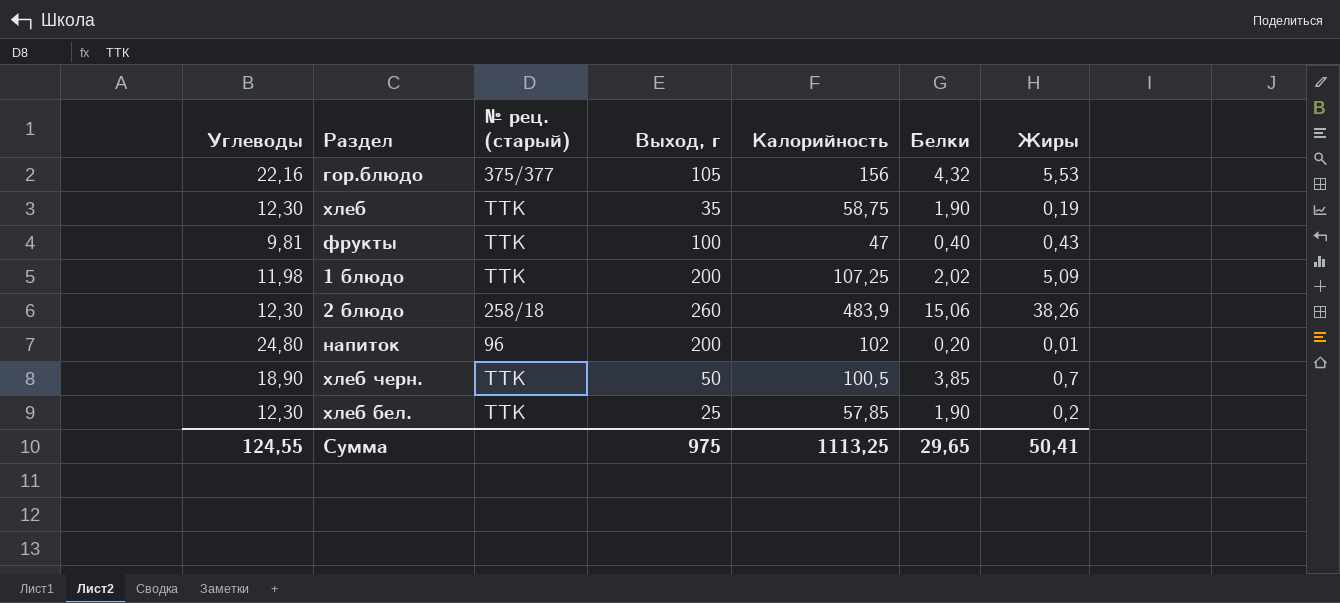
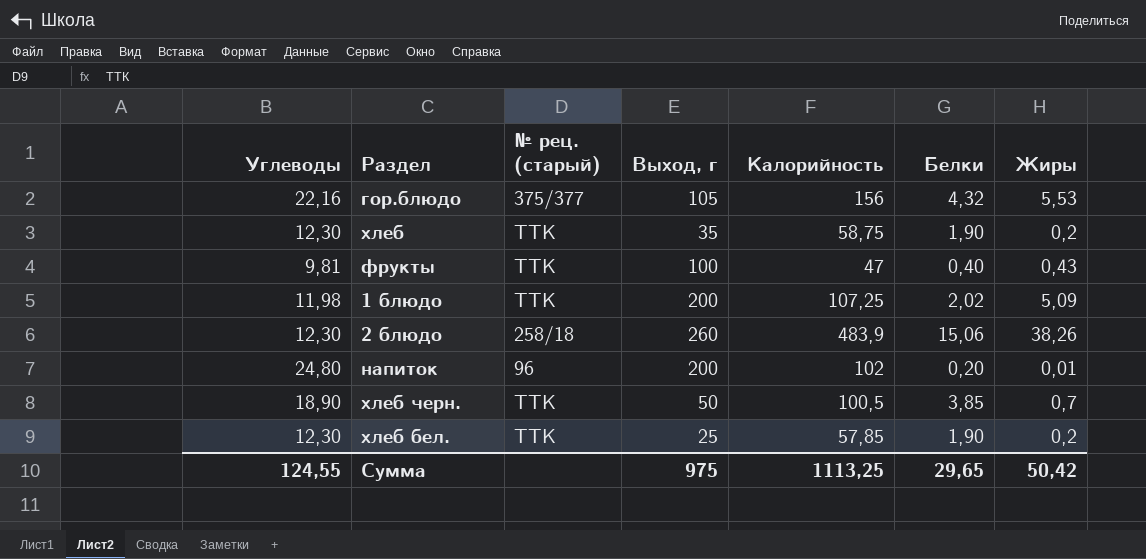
хлеб | Жиры: 0,19 -> 0,2
Сумма | Жиры: 50,41 -> 50,42

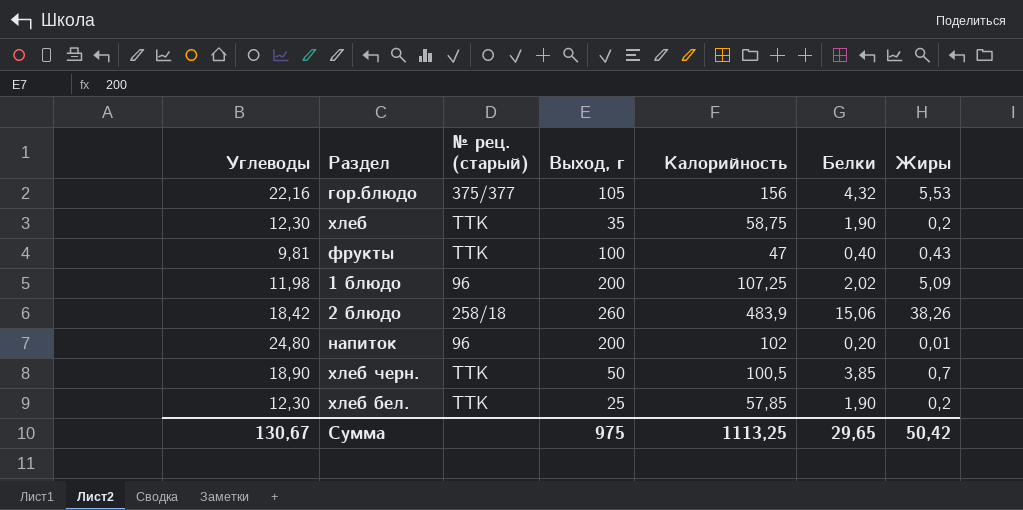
1 блюдо | № рец. (старый): ТТК -> 96
2 блюдо | Углеводы: 12,30 -> 18,42
Сумма | Углеводы: 124,55 -> 130,67

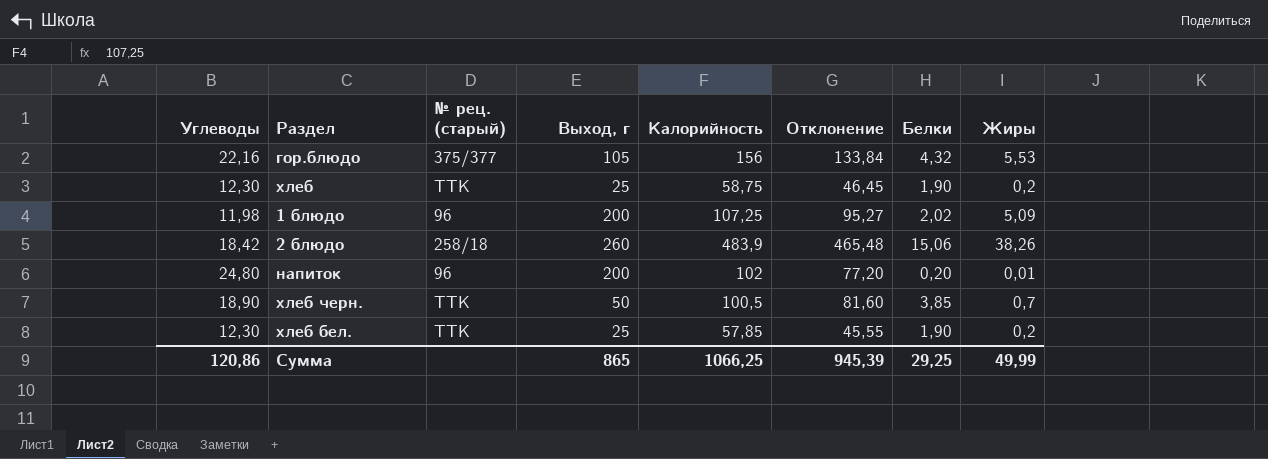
column Отклонение | formula: none -> [Калорийность] - [Углеводы]
row фрукты: 9,81 | ТТК | 100 | 47 | 0,40 | 0,43 -> none
хлеб | Выход, г: 35 -> 25
Сумма | Углеводы: 130,67 -> 120,86
Сумма | Выход, г: 975 -> 865
Сумма | Калорийность: 1113,25 -> 1066,25
Сумма | Белки: 29,65 -> 29,25
Сумма | Жиры: 50,42 -> 49,99

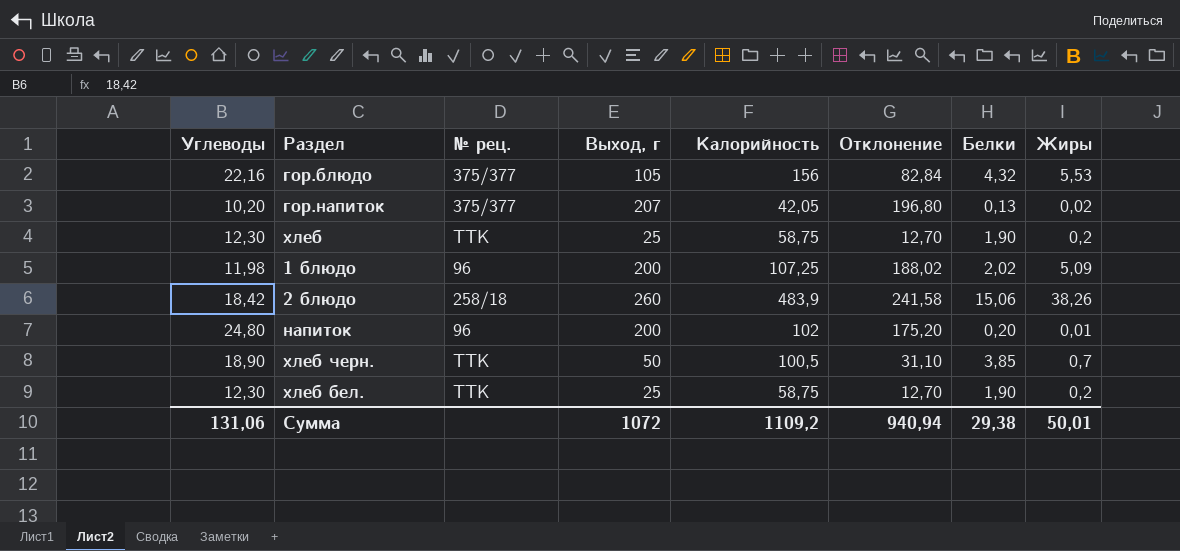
column name: № рец. (старый) -> № рец.
column Отклонение | formula: [Калорийность] - [Углеводы] -> [Выход, г] - [Углеводы]
row гор.напиток: none -> 10,20 | 375/377 | 207 | 42,05 | 196,80 | 0,13 | 0,02
хлеб бел. | Калорийность: 57,85 -> 58,75
Сумма | Углеводы: 120,86 -> 131,06
Сумма | Выход, г: 865 -> 1072
Сумма | Калорийность: 1066,25 -> 1109,2
Сумма | Отклонение: 945,39 -> 940,94
Сумма | Белки: 29,25 -> 29,38
Сумма | Жиры: 49,99 -> 50,01

